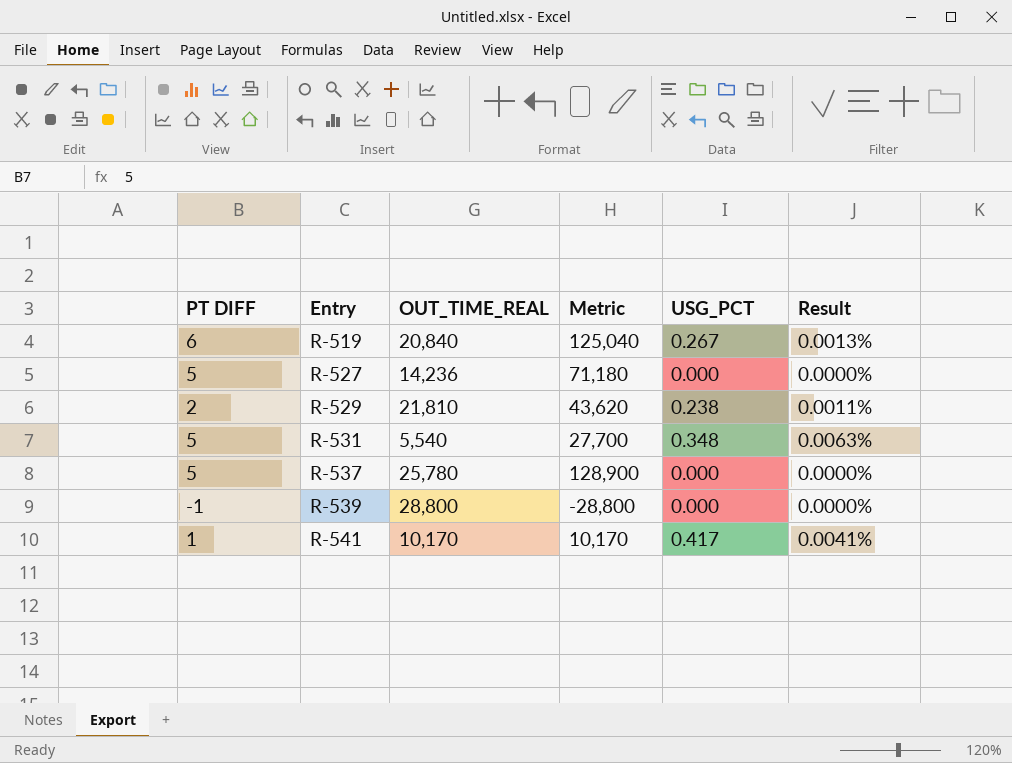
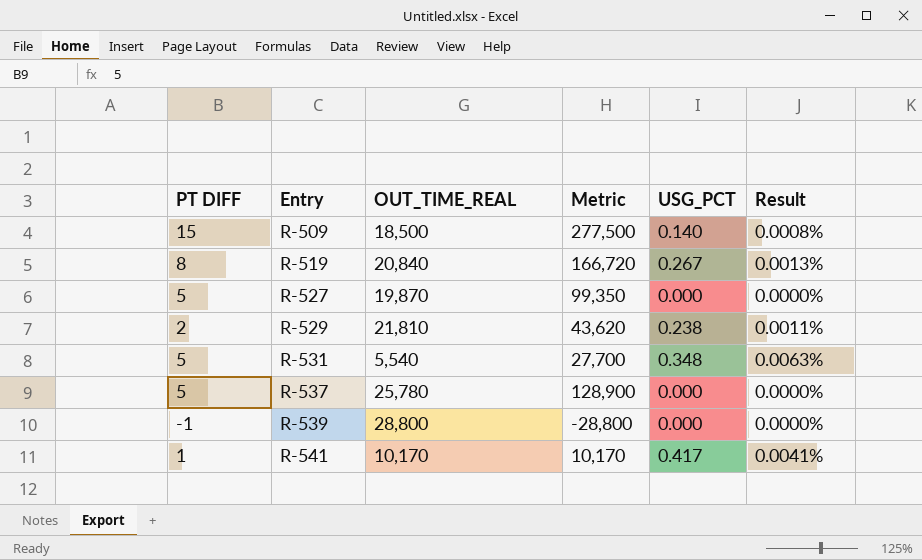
row R-509: none -> 15 | 18,500 | 277,500 | 0.140 | 0.0008%
R-519 | PT DIFF: 6 -> 8
R-519 | Metric: 125,040 -> 166,720
R-527 | OUT_TIME_REAL: 14,236 -> 19,870
R-527 | Metric: 71,180 -> 99,350

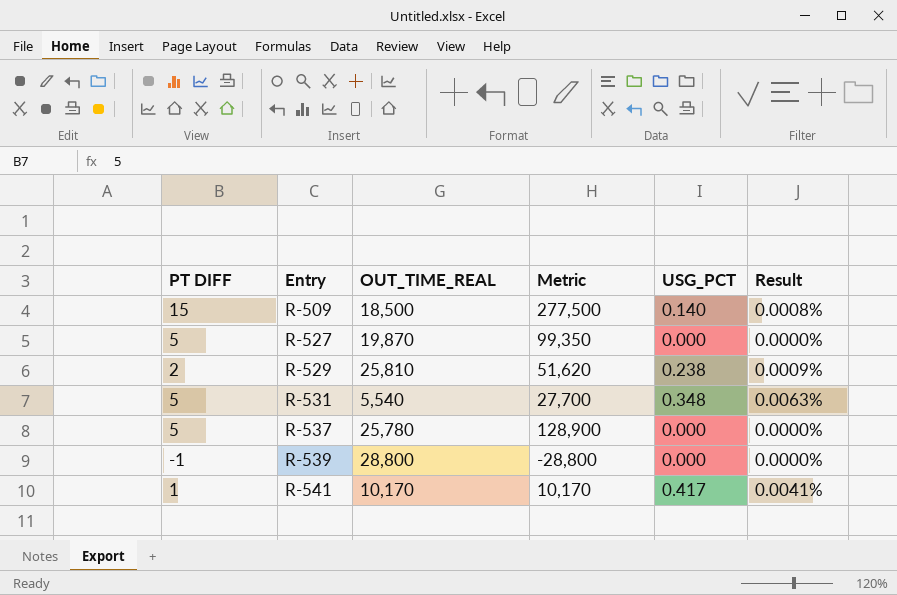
row R-519: 8 | 20,840 | 166,720 | 0.267 | 0.0013% -> none
R-529 | OUT_TIME_REAL: 21,810 -> 25,810
R-529 | Metric: 43,620 -> 51,620
R-529 | Result: 0.0011% -> 0.0009%

